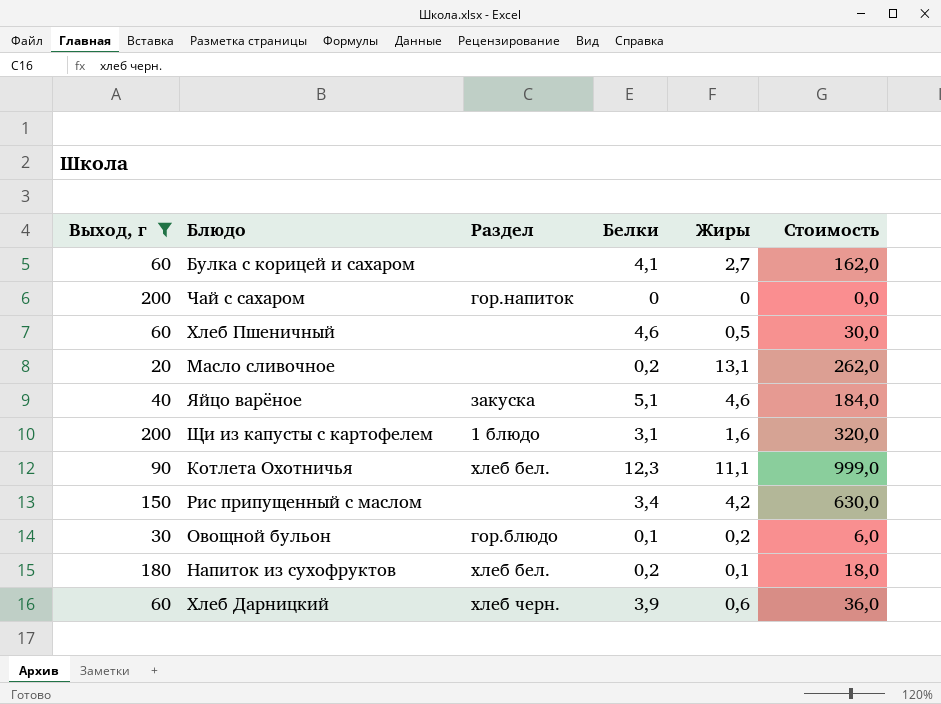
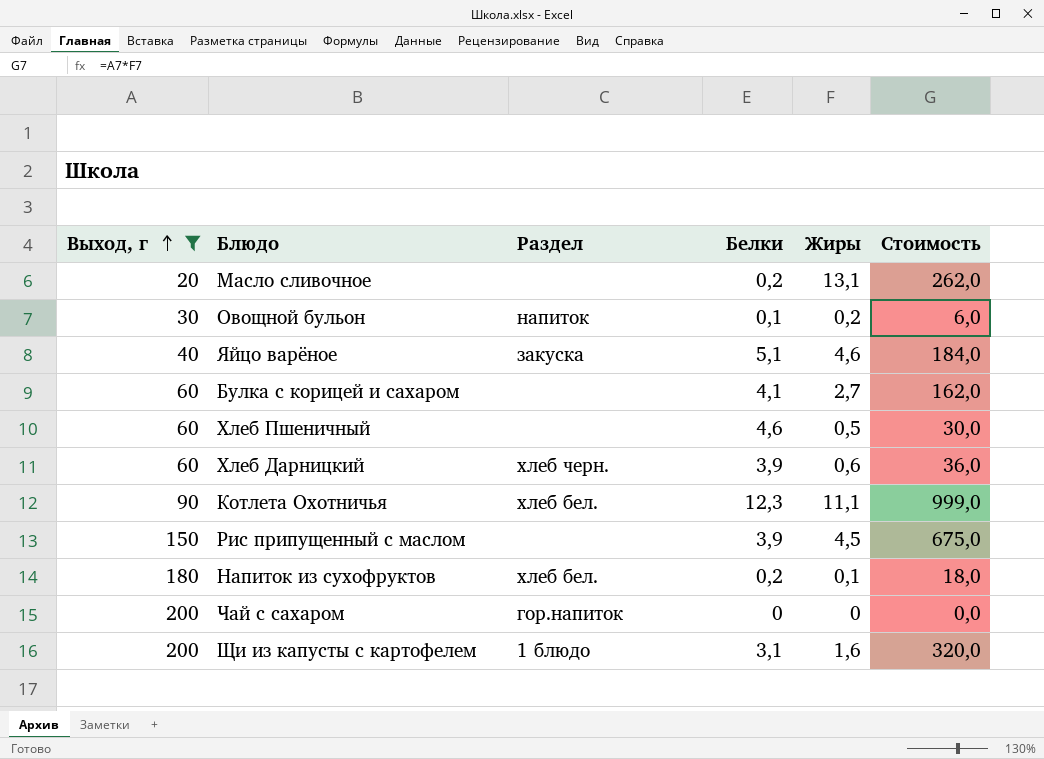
row order: none -> Выход, г ascending
Овощной бульон | Раздел: гор.блюдо -> напиток
Рис припущенный с маслом | Белки: 3,4 -> 3,9
Рис припущенный с маслом | Жиры: 4,2 -> 4,5
Рис припущенный с маслом | Стоимость: 630,0 -> 675,0

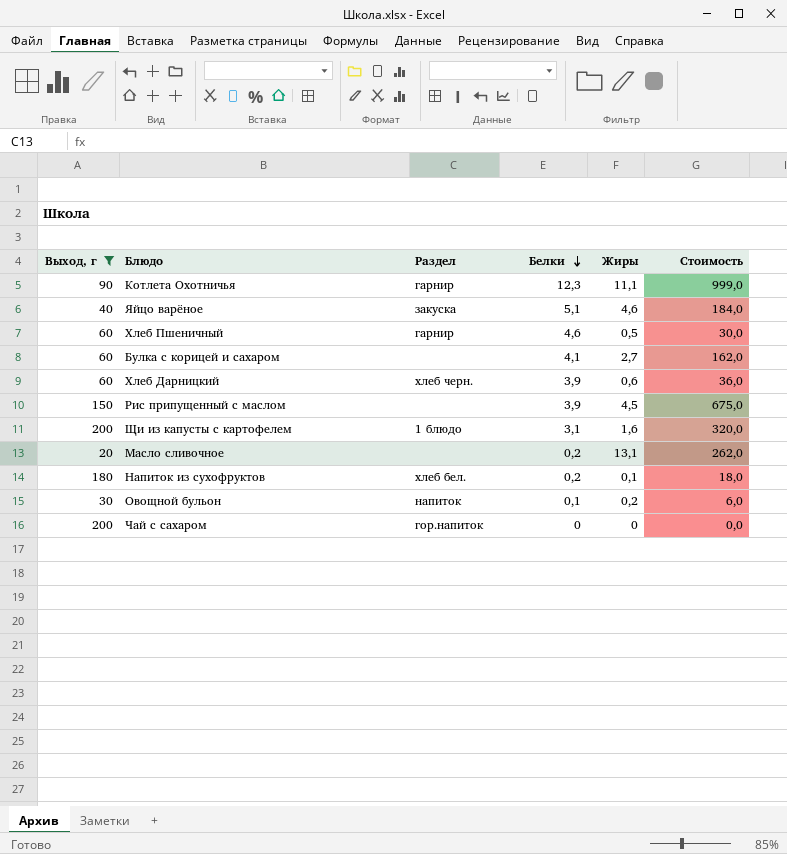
row order: Выход, г ascending -> Белки descending
Котлета Охотничья | Раздел: хлеб бел. -> гарнир
Хлеб Пшеничный | Раздел: none -> гарнир

